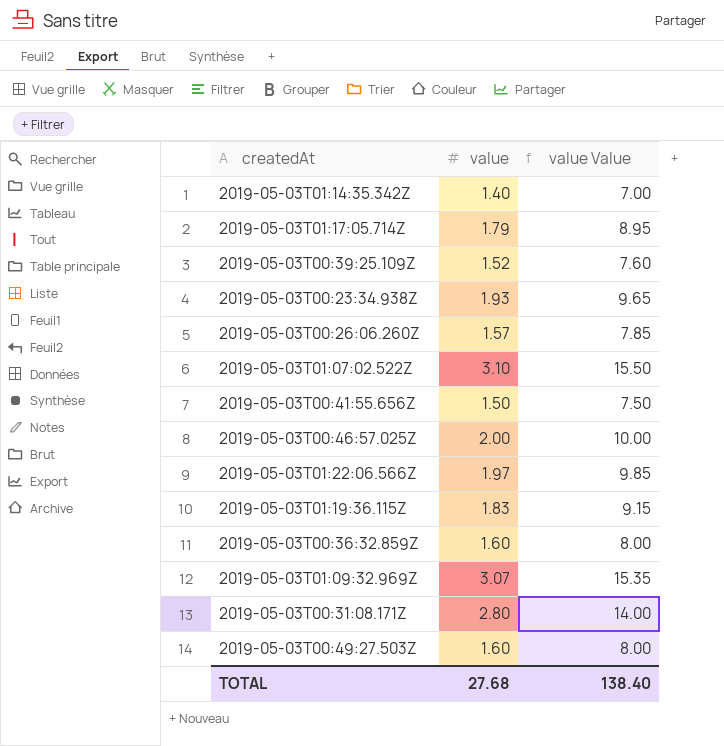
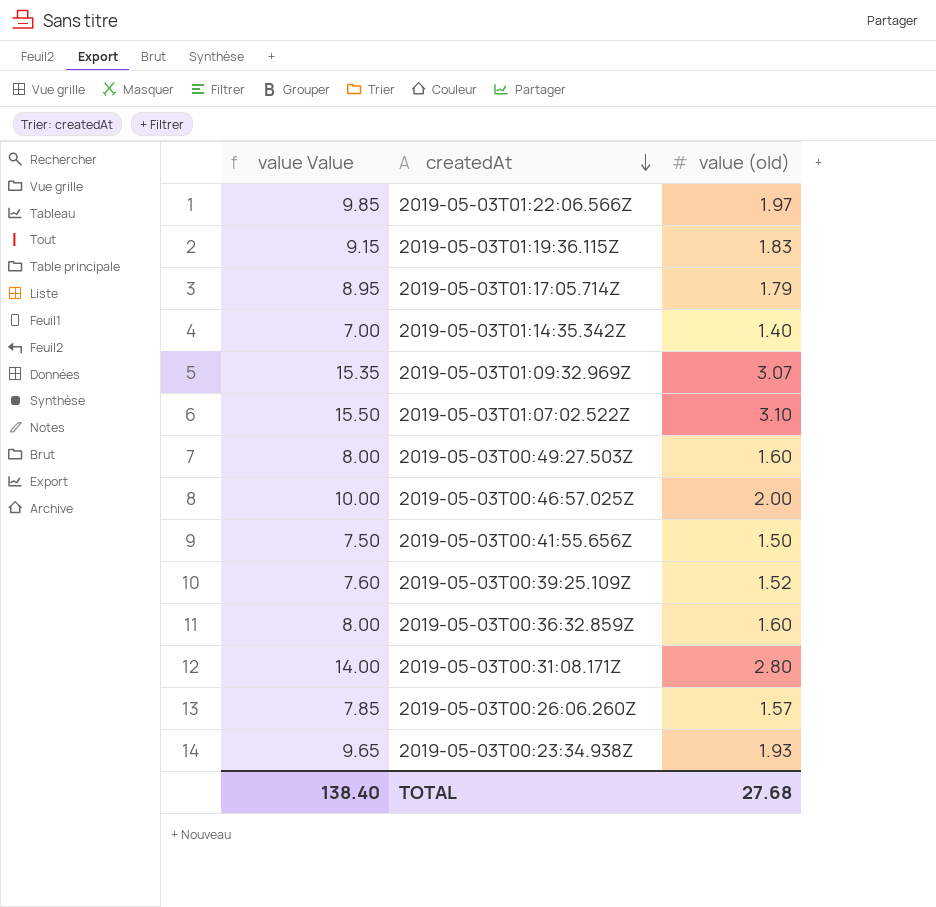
row order: none -> createdAt descending
column value Value | position: 3 -> 1
column name: value -> value (old)

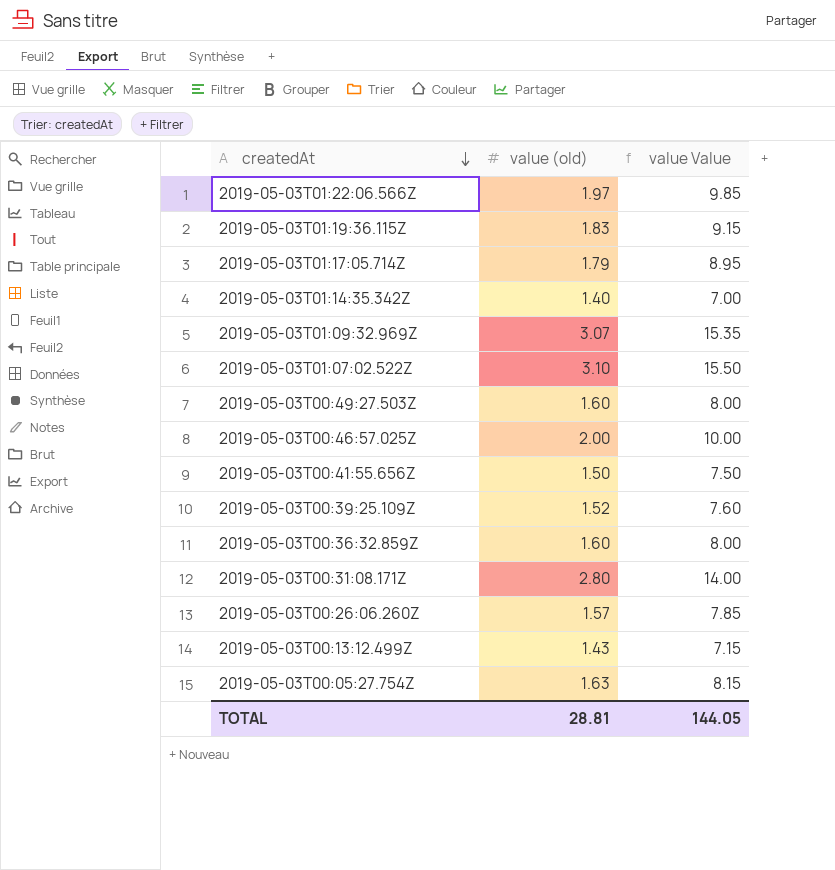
column value Value | position: 1 -> 3
row 2019-05-03T00:23:34.938Z: 9.65 | 1.93 -> none
row 2019-05-03T00:13:12.499Z: none -> 1.43 | 7.15
row 2019-05-03T00:05:27.754Z: none -> 1.63 | 8.15
TOTAL | value (old): 27.68 -> 28.81
TOTAL | value Value: 138.40 -> 144.05

